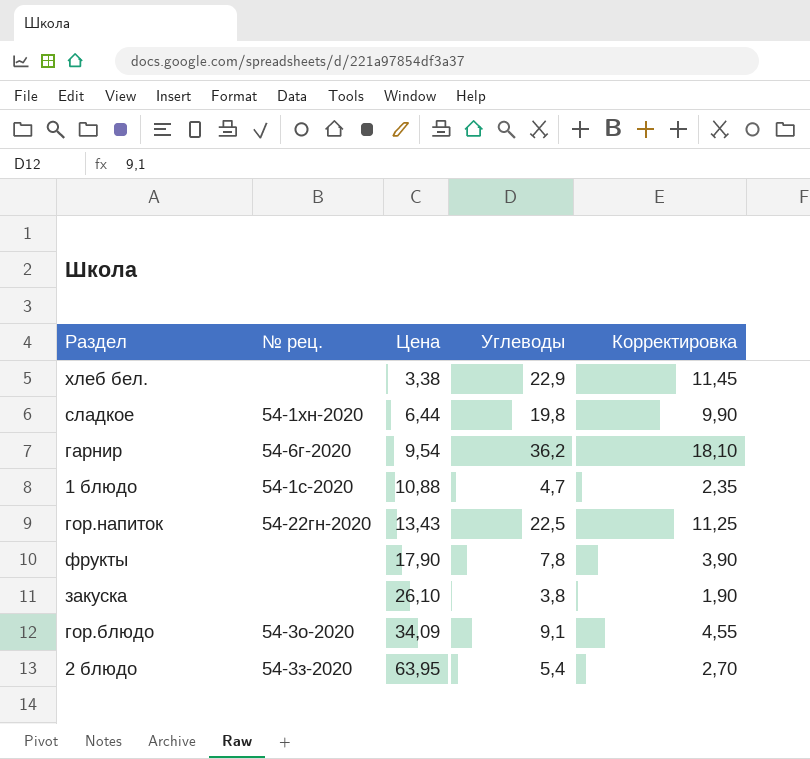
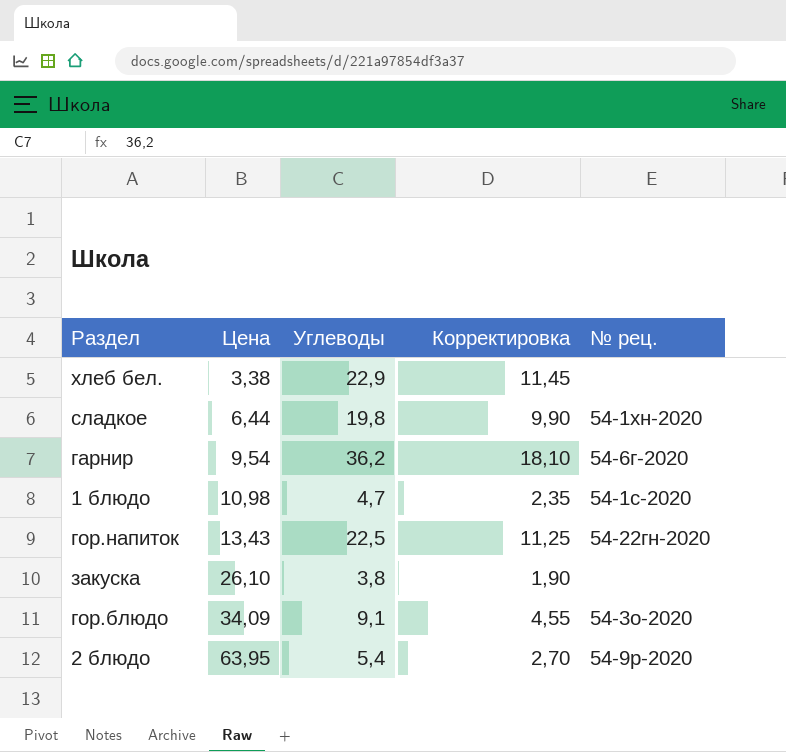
column № рец. | position: 2 -> 5
row фрукты: none | 17,90 | 7,8 | 3,90 -> none
1 блюдо | Цена: 10,88 -> 10,98
2 блюдо | № рец.: 54-3з-2020 -> 54-9р-2020

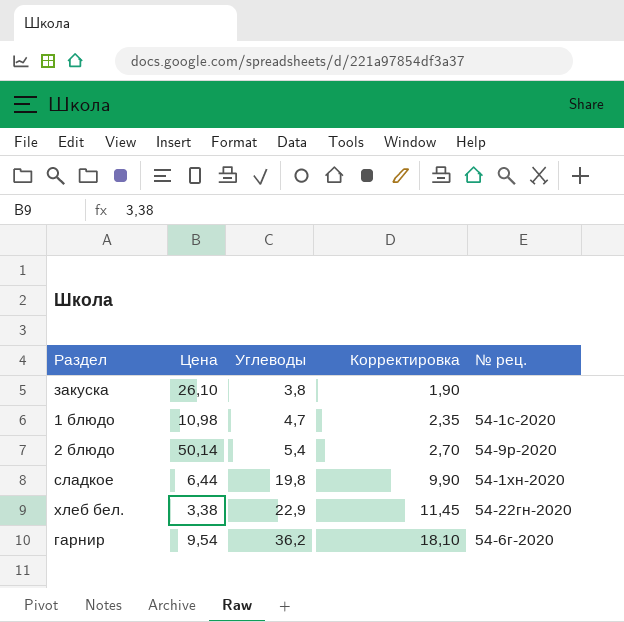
row order: Цена ascending -> Углеводы ascending
row гор.напиток: 13,43 | 22,5 | 11,25 | 54-22гн-2020 -> none
row гор.блюдо: 34,09 | 9,1 | 4,55 | 54-3о-2020 -> none
2 блюдо | Цена: 63,95 -> 50,14
хлеб бел. | № рец.: none -> 54-22гн-2020

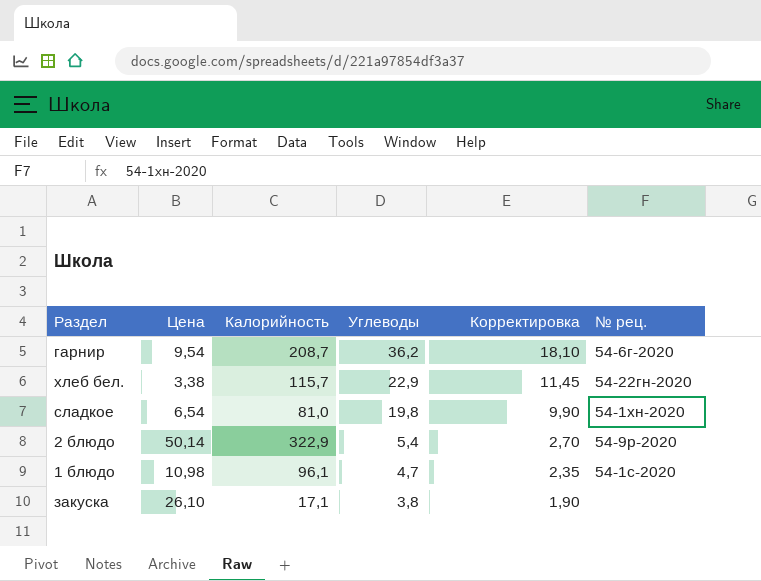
row order: Углеводы ascending -> Углеводы descending
column Калорийность | position: none -> 3
сладкое | Цена: 6,44 -> 6,54

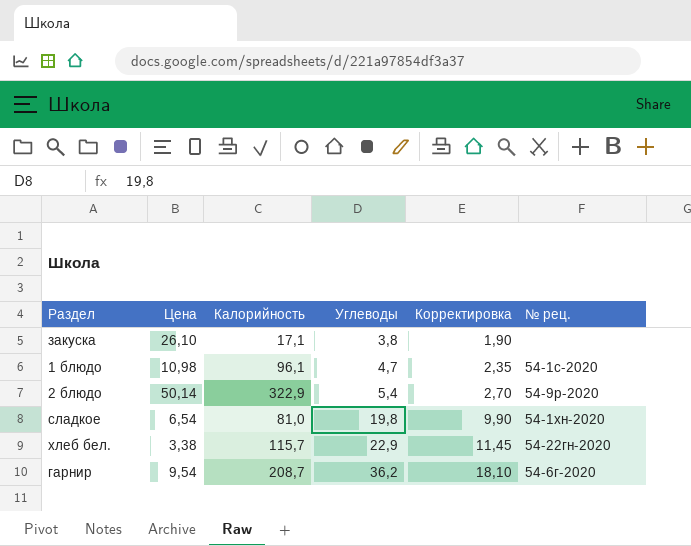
row order: Углеводы descending -> Углеводы ascending

